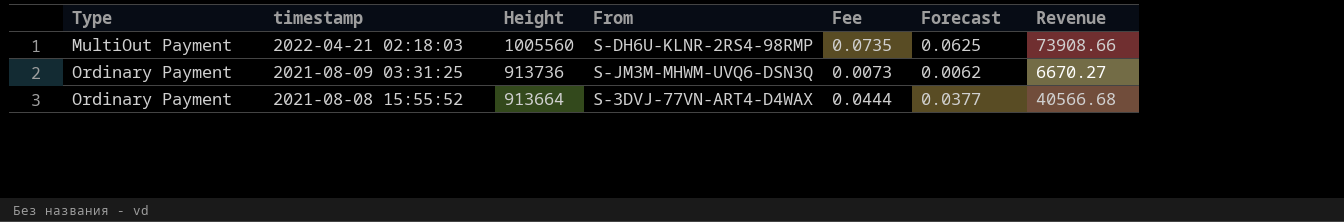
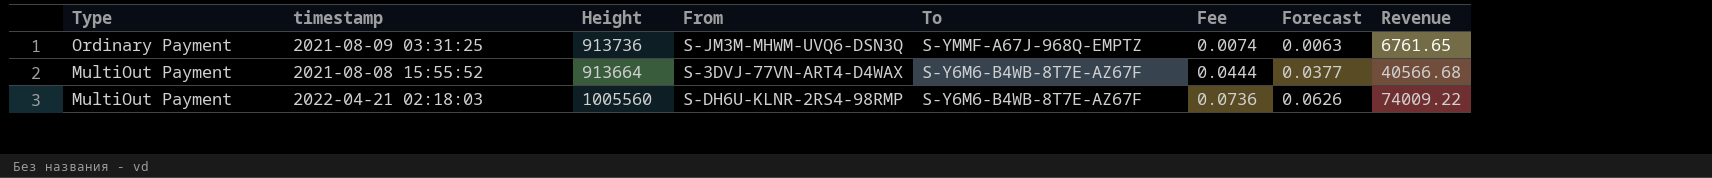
row order: Type ascending -> Type descending
column To | position: none -> 5
2021-08-09 03:31:25 | Fee: 0.0073 -> 0.0074
2021-08-09 03:31:25 | Forecast: 0.0062 -> 0.0063
2021-08-09 03:31:25 | Revenue: 6670.27 -> 6761.65
2021-08-08 15:55:52 | Type: Ordinary Payment -> MultiOut Payment
2022-04-21 02:18:03 | Fee: 0.0735 -> 0.0736
2022-04-21 02:18:03 | Forecast: 0.0625 -> 0.0626
2022-04-21 02:18:03 | Revenue: 73908.66 -> 74009.22

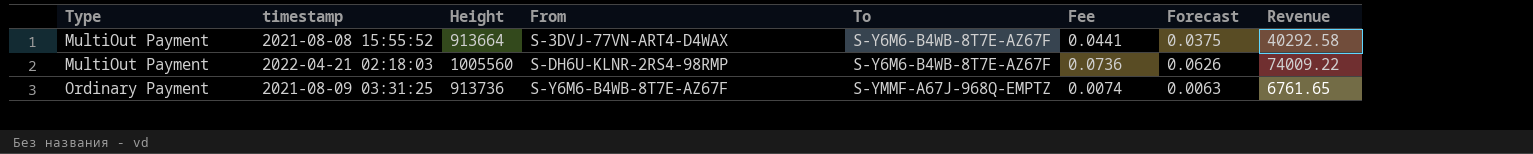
row order: Type descending -> Type ascending
2021-08-08 15:55:52 | Fee: 0.0444 -> 0.0441
2021-08-08 15:55:52 | Forecast: 0.0377 -> 0.0375
2021-08-08 15:55:52 | Revenue: 40566.68 -> 40292.58
2021-08-09 03:31:25 | From: S-JM3M-MHWM-UVQ6-DSN3Q -> S-Y6M6-B4WB-8T7E-AZ67F

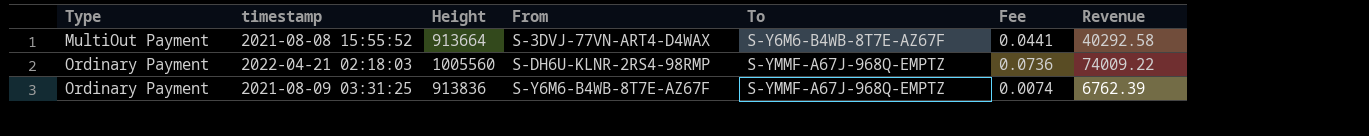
column Forecast | formula: [Fee] * 0.85 -> none
2022-04-21 02:18:03 | Type: MultiOut Payment -> Ordinary Payment
2022-04-21 02:18:03 | To: S-Y6M6-B4WB-8T7E-AZ67F -> S-YMMF-A67J-968Q-EMPTZ
2021-08-09 03:31:25 | Height: 913736 -> 913836
2021-08-09 03:31:25 | Revenue: 6761.65 -> 6762.39

